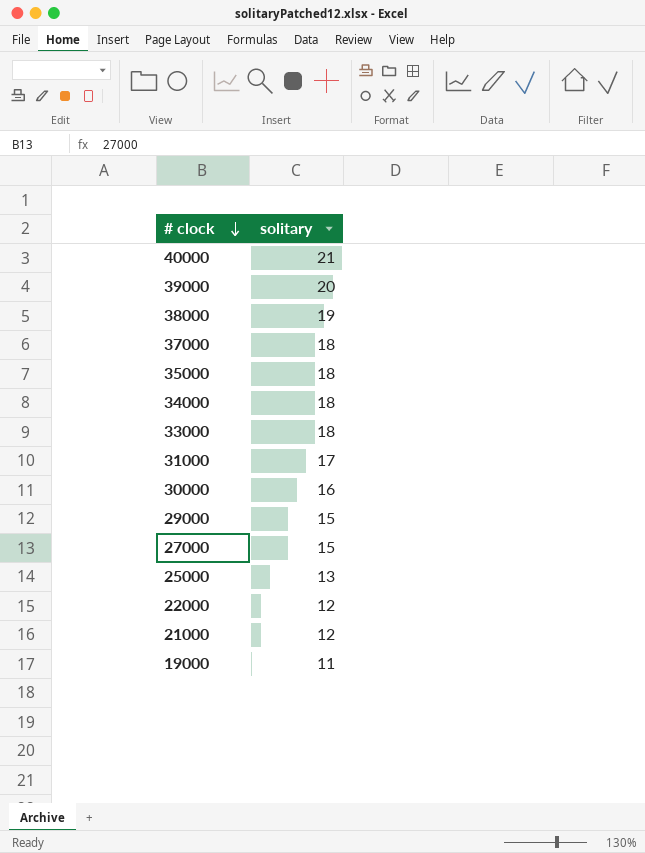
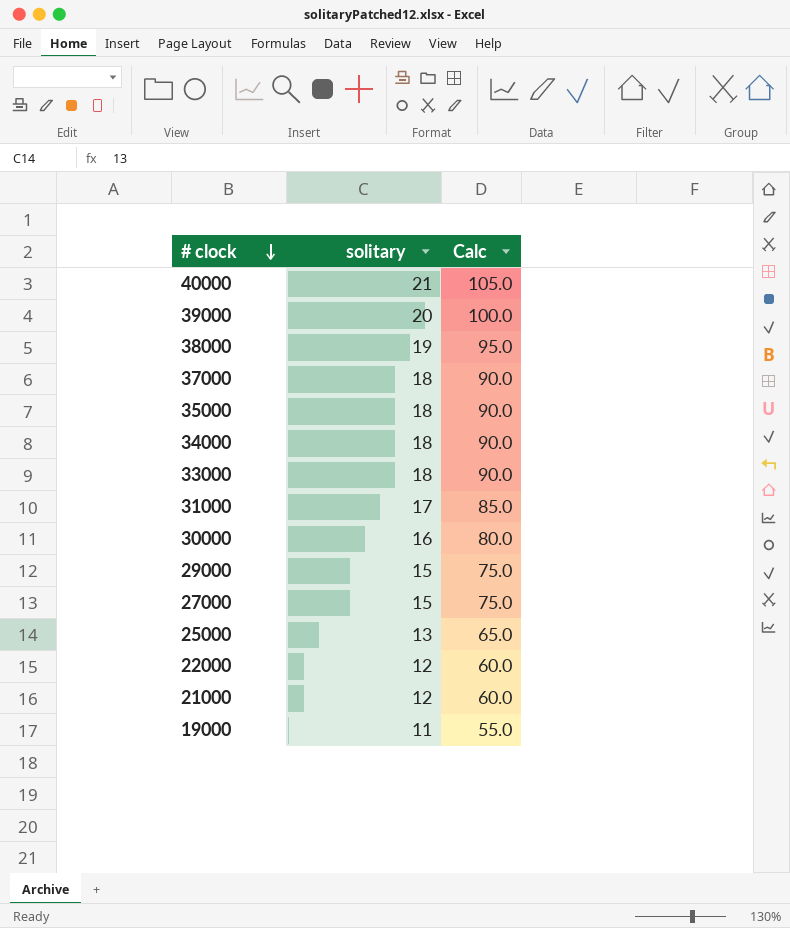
column Calc | formula: none -> [solitary] * 5

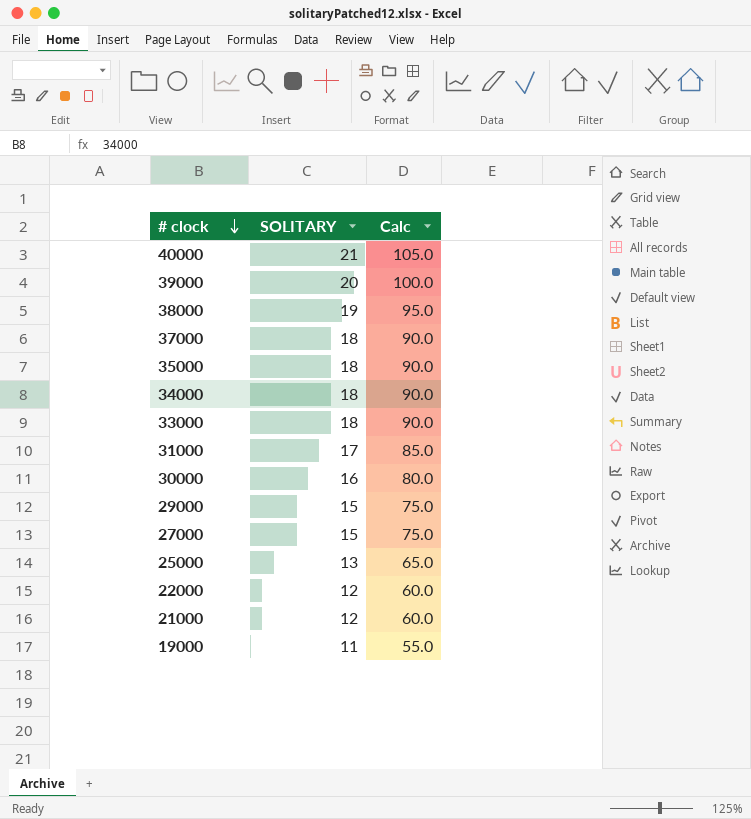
column name: solitary -> SOLITARY

